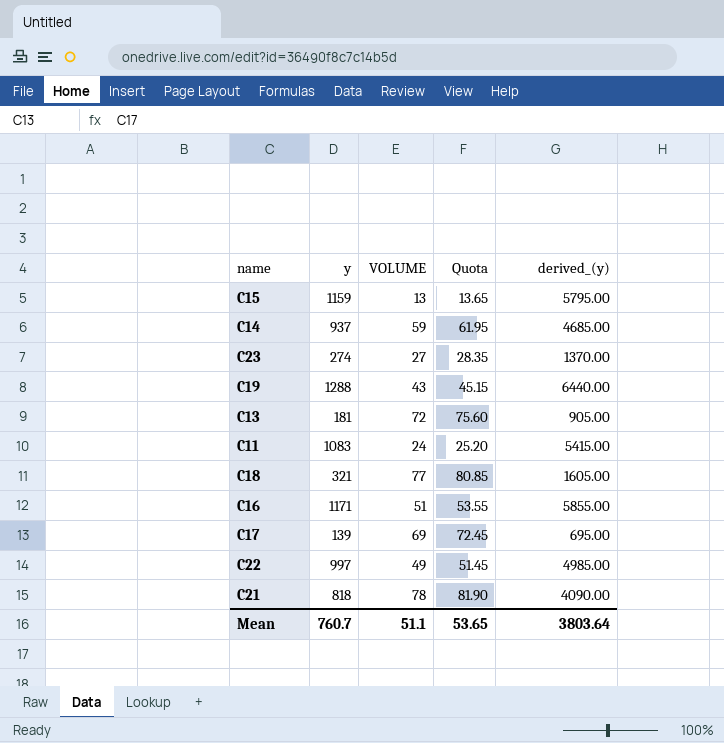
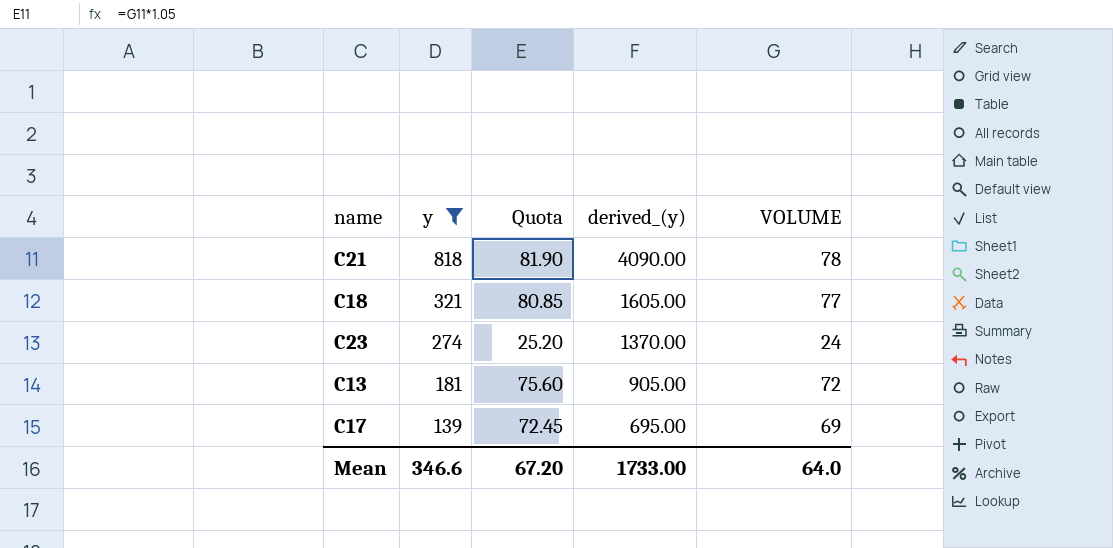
filter: none -> y <= 818
row order: none -> y descending
column VOLUME | position: 3 -> 5
C23 | Quota: 28.35 -> 25.20
C23 | VOLUME: 27 -> 24
Mean | y: 760.7 -> 346.6
Mean | Quota: 53.65 -> 67.20
Mean | derived_(y): 3803.64 -> 1733.00
Mean | VOLUME: 51.1 -> 64.0

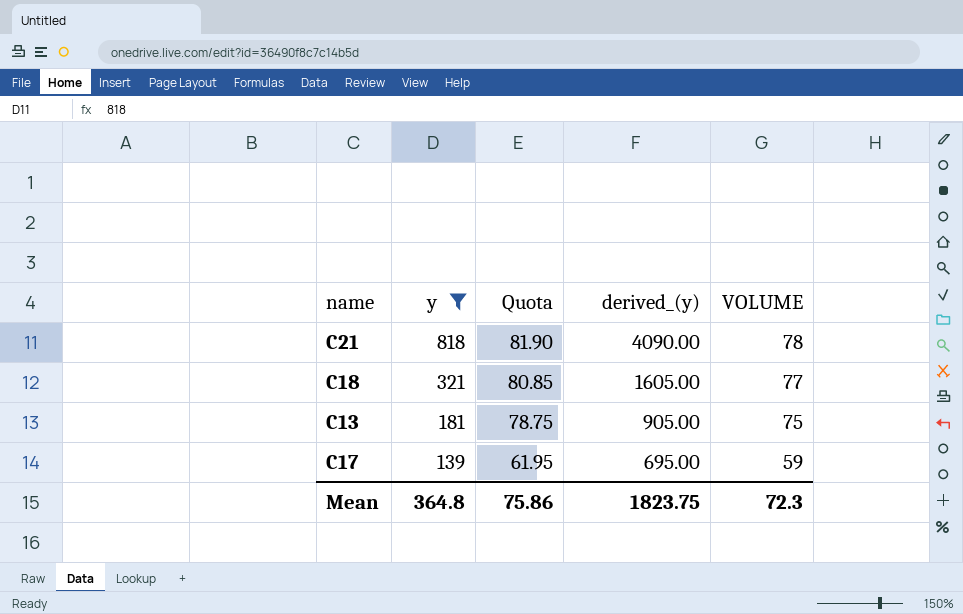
row C23: 274 | 25.20 | 1370.00 | 24 -> none
C13 | Quota: 75.60 -> 78.75
C13 | VOLUME: 72 -> 75
C17 | Quota: 72.45 -> 61.95
C17 | VOLUME: 69 -> 59
Mean | y: 346.6 -> 364.8
Mean | Quota: 67.20 -> 75.86
Mean | derived_(y): 1733.00 -> 1823.75
Mean | VOLUME: 64.0 -> 72.3

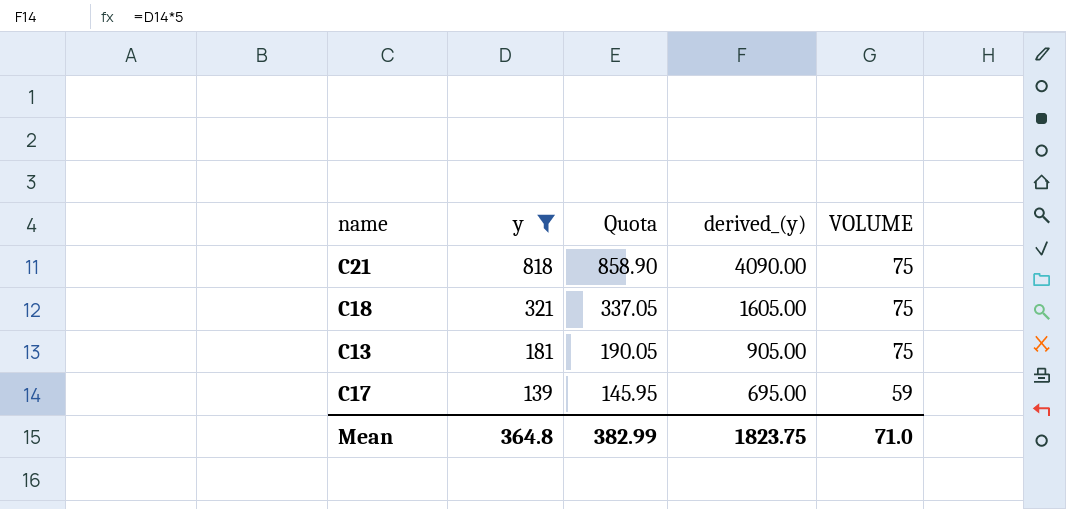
column Quota | formula: [VOLUME] * 1.05 -> [y] * 1.05
C21 | VOLUME: 78 -> 75
C18 | VOLUME: 77 -> 75
Mean | Quota: 75.86 -> 382.99
Mean | VOLUME: 72.3 -> 71.0

